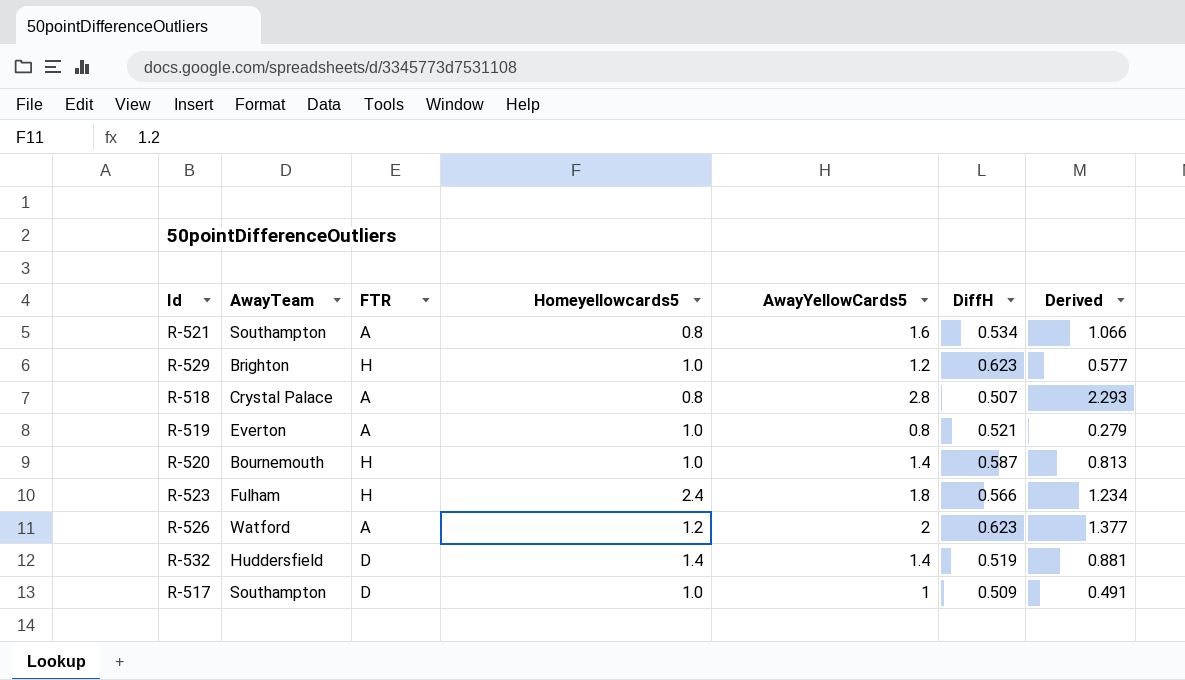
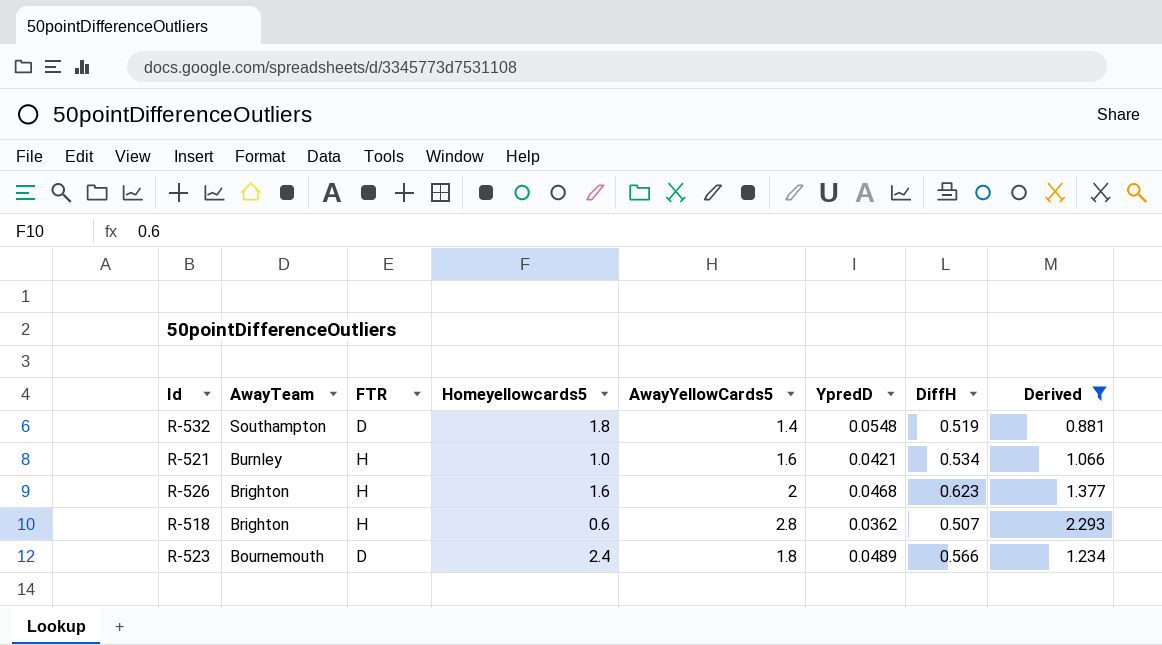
filter: none -> Derived >= 0.881
row order: none -> AwayTeam descending
column YpredD | position: none -> 6
R-532 | AwayTeam: Huddersfield -> Southampton
R-532 | Homeyellowcards5: 1.4 -> 1.8
R-521 | AwayTeam: Southampton -> Burnley
R-521 | FTR: A -> H
R-521 | Homeyellowcards5: 0.8 -> 1.0
R-526 | AwayTeam: Watford -> Brighton
R-526 | FTR: A -> H
R-526 | Homeyellowcards5: 1.2 -> 1.6
R-518 | AwayTeam: Crystal Palace -> Brighton
R-518 | FTR: A -> H
R-518 | Homeyellowcards5: 0.8 -> 0.6
R-523 | AwayTeam: Fulham -> Bournemouth
R-523 | FTR: H -> D

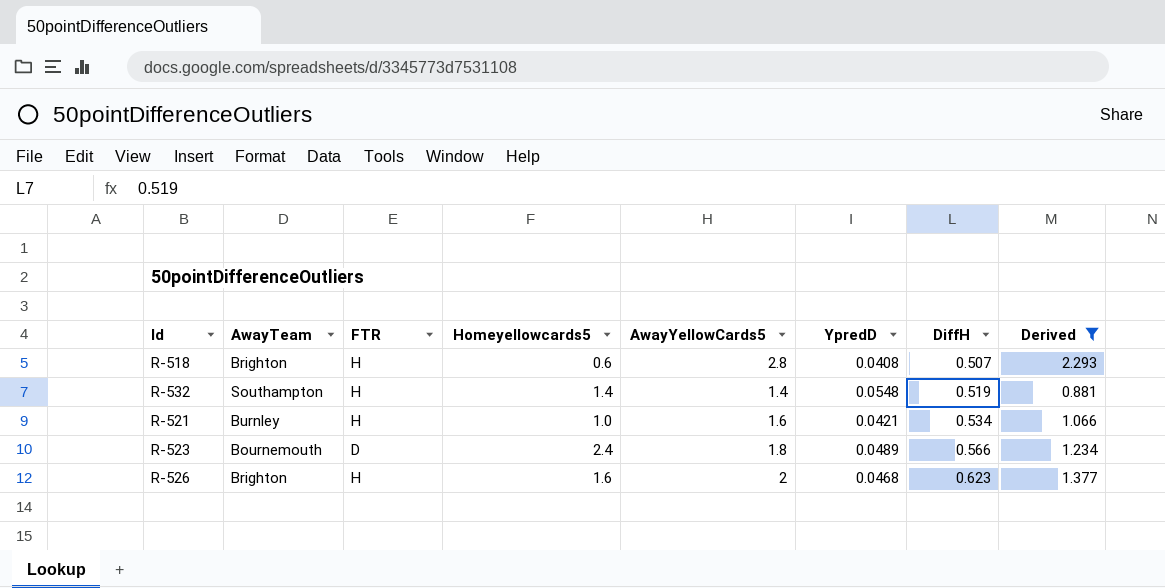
row order: AwayTeam descending -> DiffH ascending
R-518 | YpredD: 0.0362 -> 0.0408
R-532 | FTR: D -> H
R-532 | Homeyellowcards5: 1.8 -> 1.4

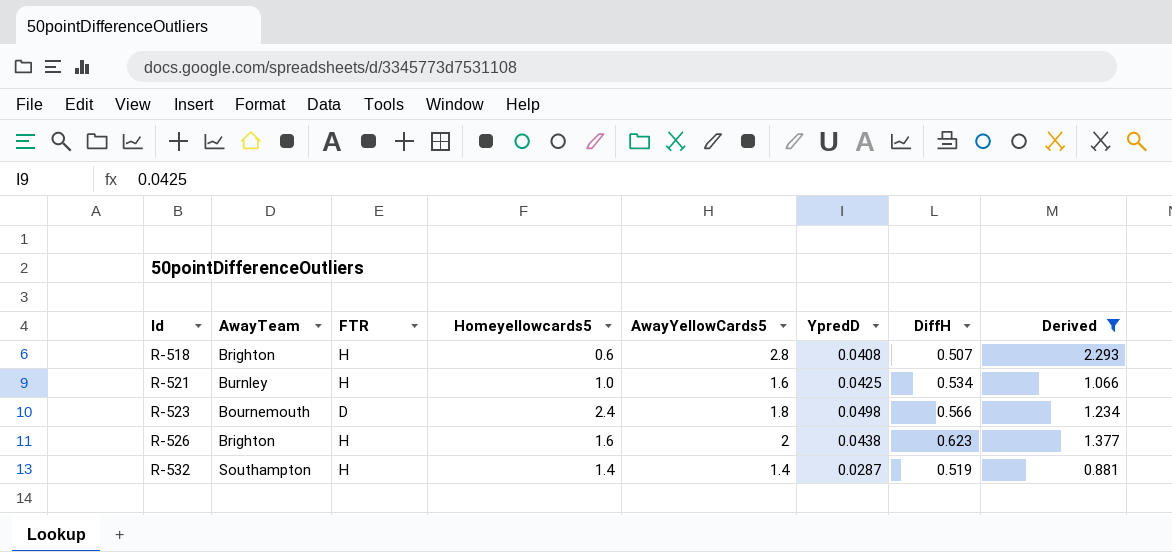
row order: DiffH ascending -> Id ascending
R-521 | YpredD: 0.0421 -> 0.0425
R-523 | YpredD: 0.0489 -> 0.0498
R-526 | YpredD: 0.0468 -> 0.0438
R-532 | YpredD: 0.0548 -> 0.0287

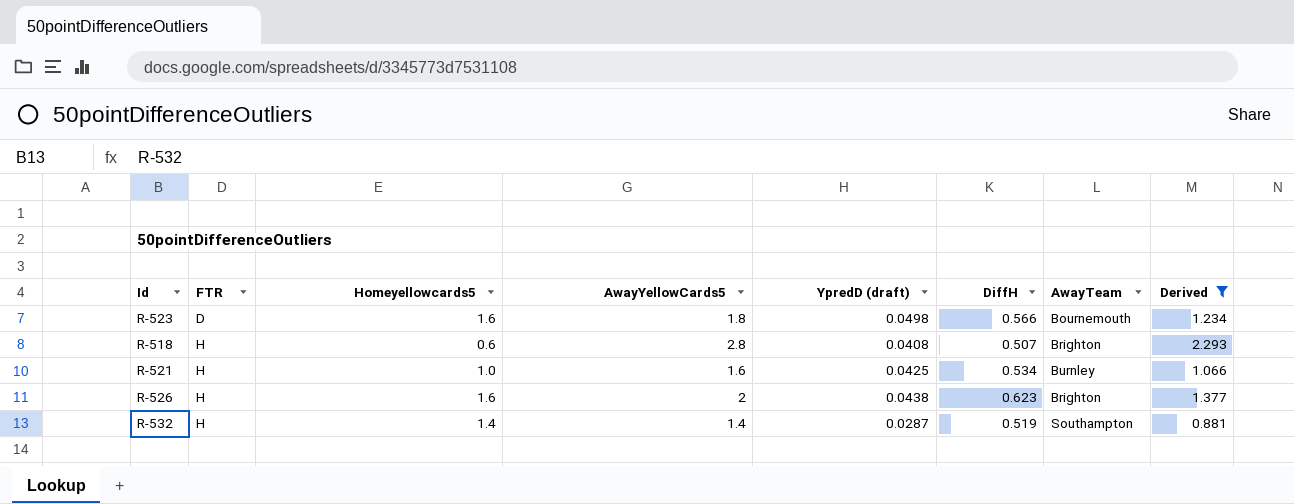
row order: Id ascending -> FTR ascending
column name: YpredD -> YpredD (draft)
column AwayTeam | position: 2 -> 7
R-523 | Homeyellowcards5: 2.4 -> 1.6

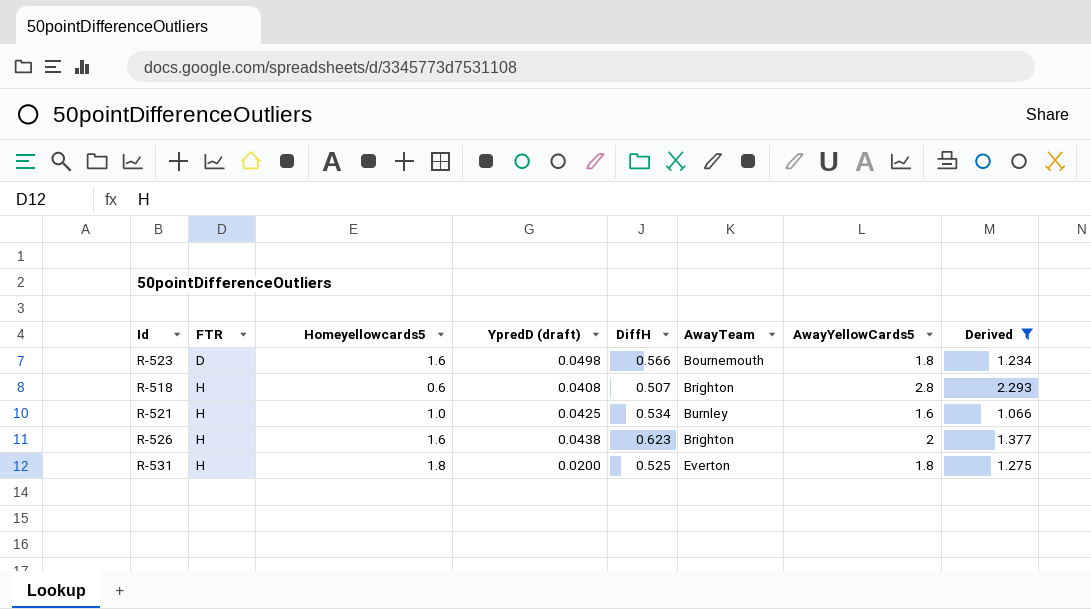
column AwayYellowCards5 | position: 4 -> 7
row R-532: H | 1.4 | 1.4 | 0.0287 | 0.519 | Southampton | 0.881 -> none
row R-531: none -> H | 1.8 | 0.0200 | 0.525 | Everton | 1.8 | 1.275

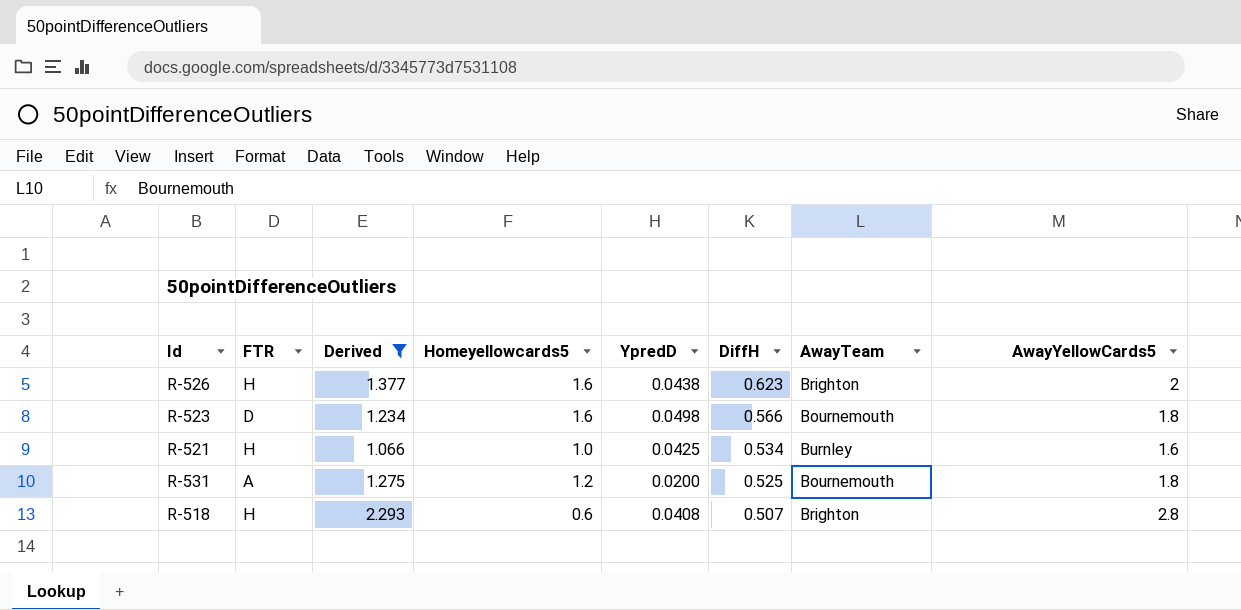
row order: FTR ascending -> DiffH descending
column Derived | position: 8 -> 3
column name: YpredD (draft) -> YpredD
R-531 | FTR: H -> A
R-531 | Homeyellowcards5: 1.8 -> 1.2
R-531 | AwayTeam: Everton -> Bournemouth

